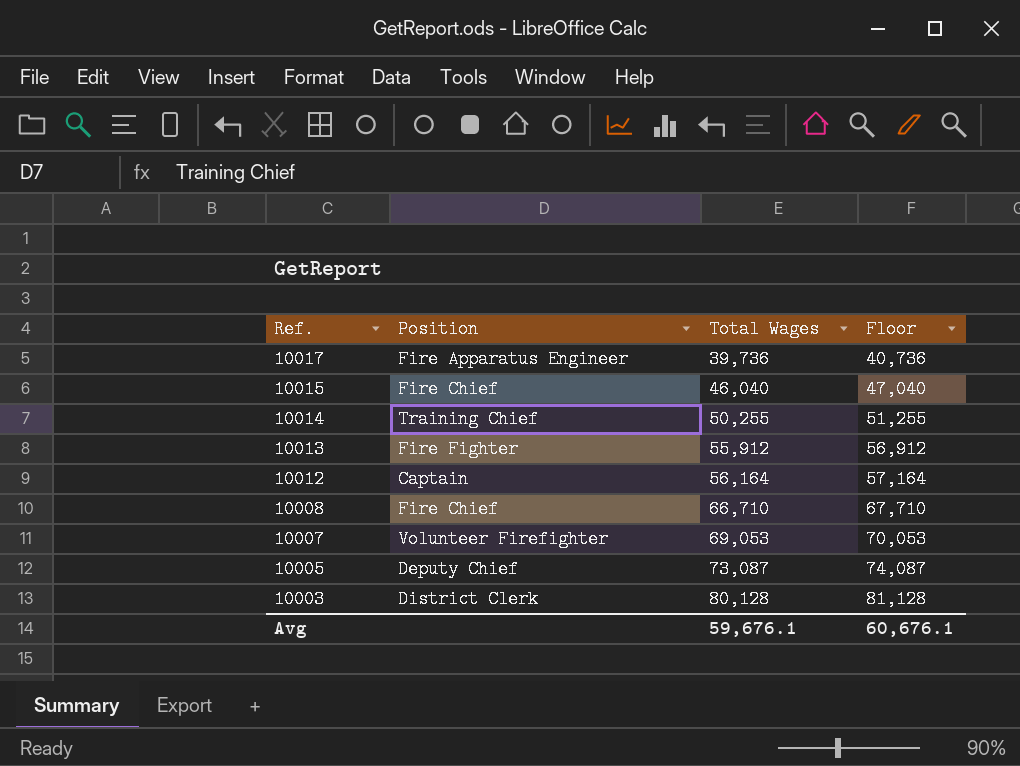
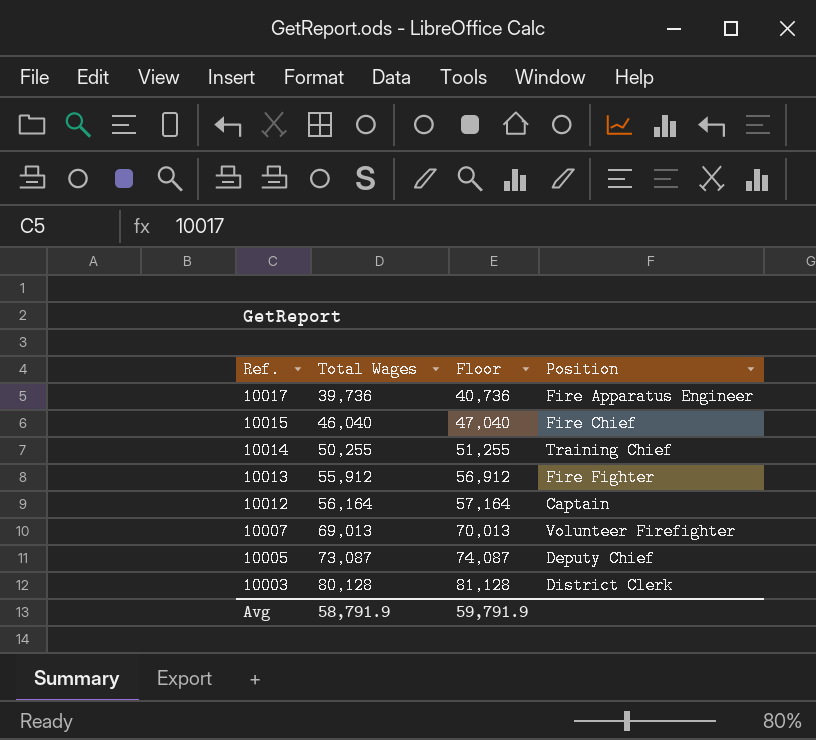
column Position | position: 2 -> 4
row 10008: Fire Chief | 66,710 | 67,710 -> none
10007 | Total Wages: 69,053 -> 69,013
10007 | Floor: 70,053 -> 70,013
Avg | Total Wages: 59,676.1 -> 58,791.9
Avg | Floor: 60,676.1 -> 59,791.9

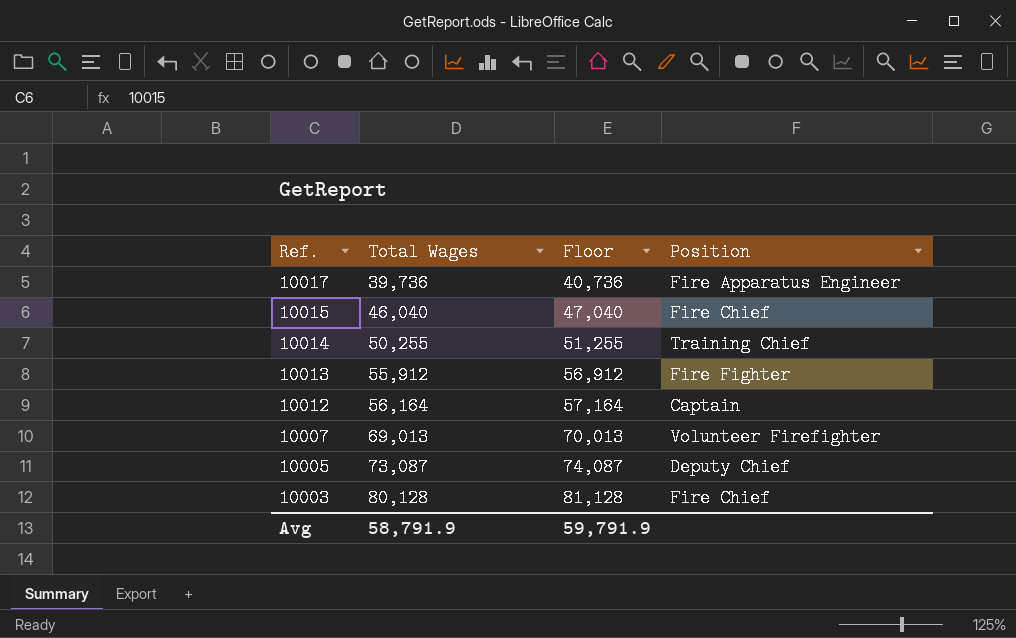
10003 | Position: District Clerk -> Fire Chief

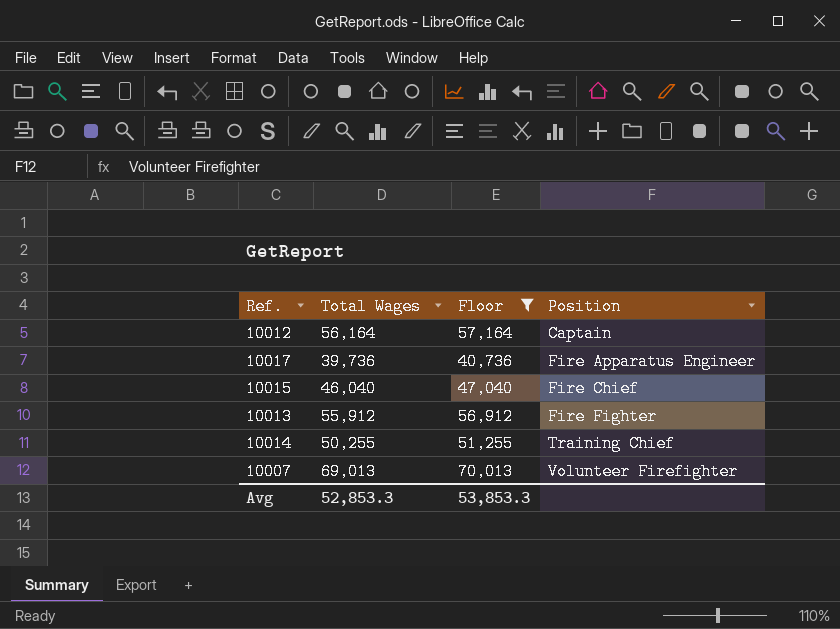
filter: none -> Floor <= 70,013
row order: Ref. descending -> Position ascending
Avg | Total Wages: 58,791.9 -> 52,853.3
Avg | Floor: 59,791.9 -> 53,853.3

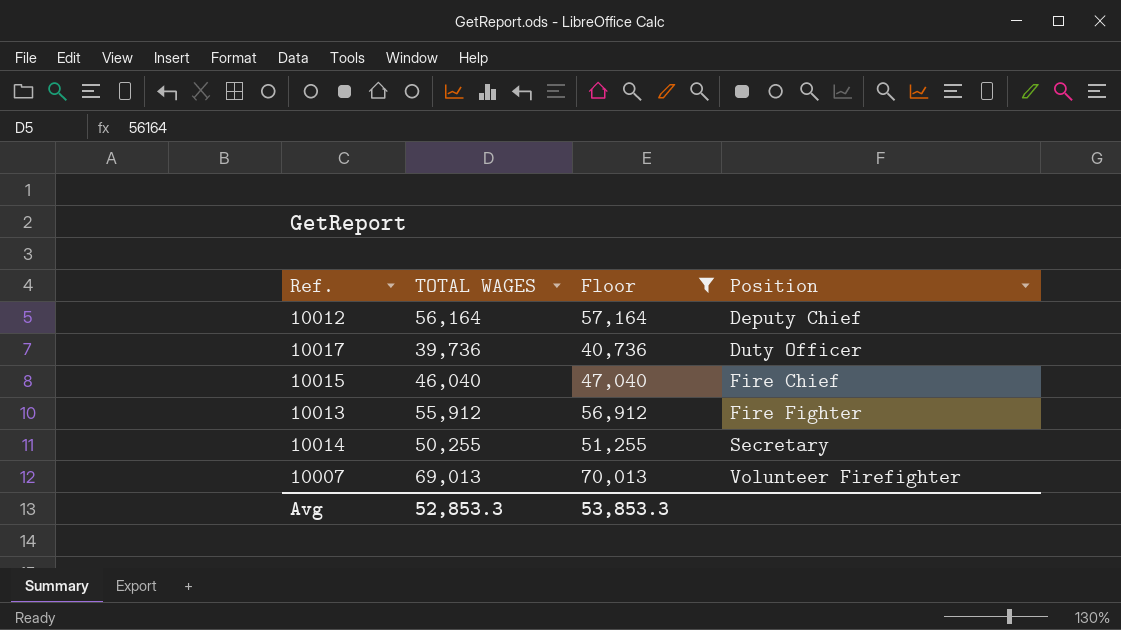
column name: Total Wages -> TOTAL WAGES
10012 | Position: Captain -> Deputy Chief
10017 | Position: Fire Apparatus Engineer -> Duty Officer
10014 | Position: Training Chief -> Secretary

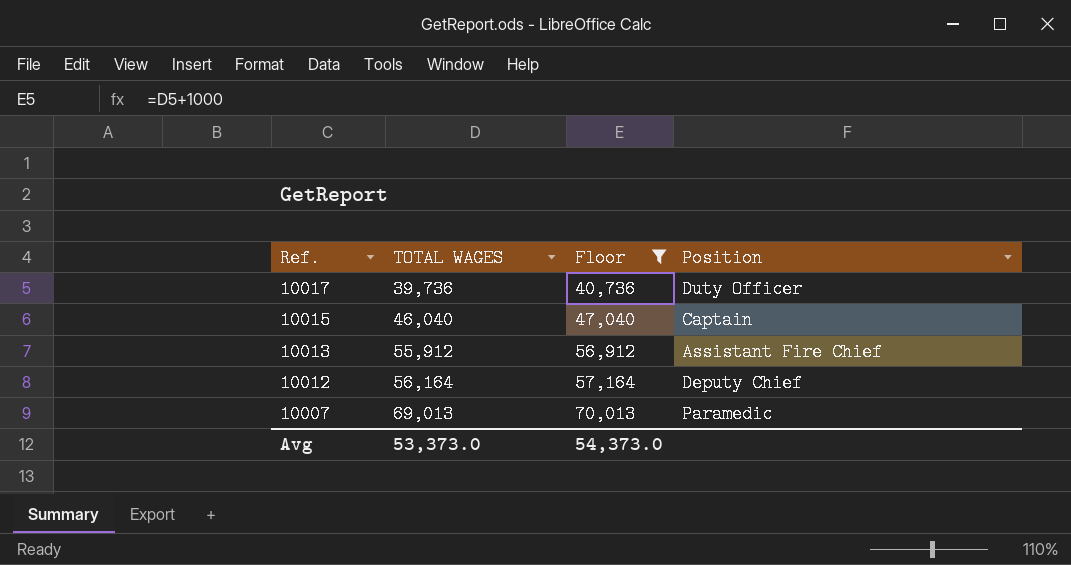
row order: Position ascending -> Ref. descending
row 10014: 50,255 | 51,255 | Secretary -> none
10015 | Position: Fire Chief -> Captain
10013 | Position: Fire Fighter -> Assistant Fire Chief
10007 | Position: Volunteer Firefighter -> Paramedic
Avg | TOTAL WAGES: 52,853.3 -> 53,373.0
Avg | Floor: 53,853.3 -> 54,373.0

